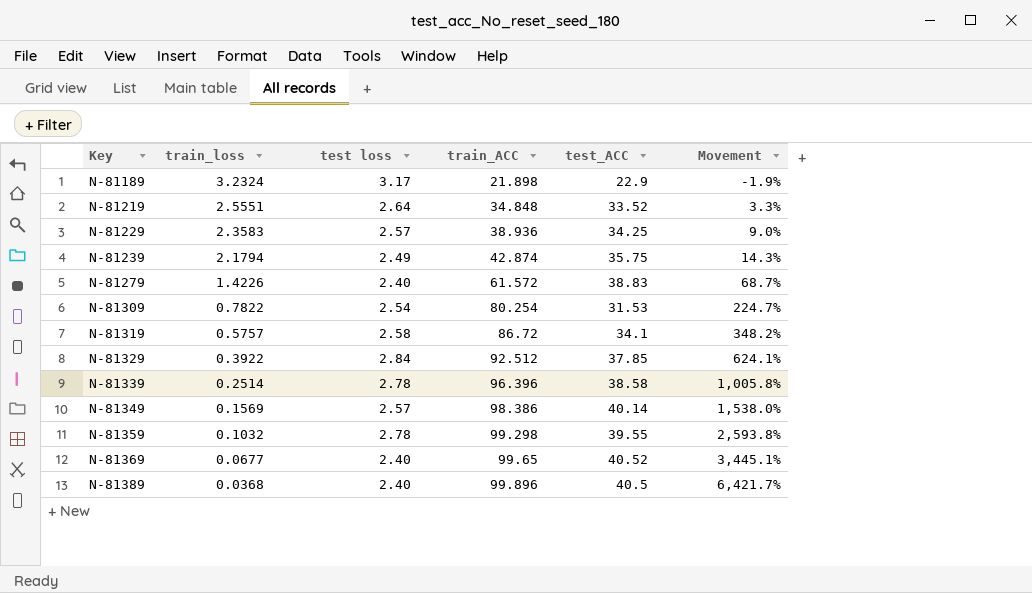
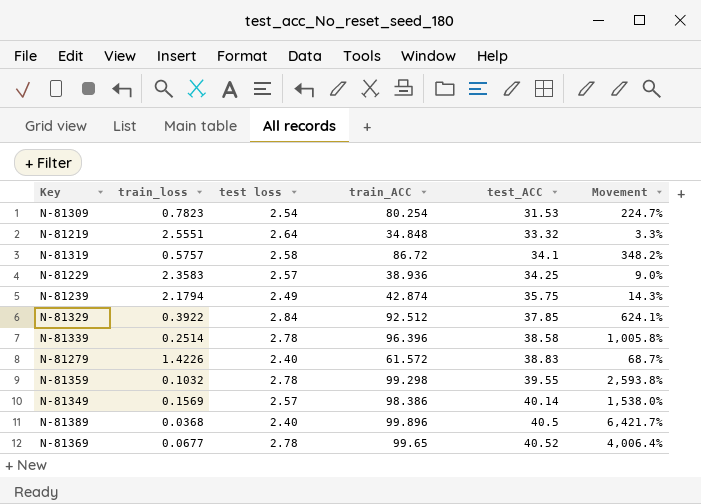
row order: Key ascending -> test_ACC ascending
row N-81189: 3.2324 | 3.17 | 21.898 | 22.9 | -1.9% -> none
N-81309 | train_loss: 0.7822 -> 0.7823
N-81219 | test_ACC: 33.52 -> 33.32
N-81369 | test loss: 2.40 -> 2.78
N-81369 | Movement: 3,445.1% -> 4,006.4%

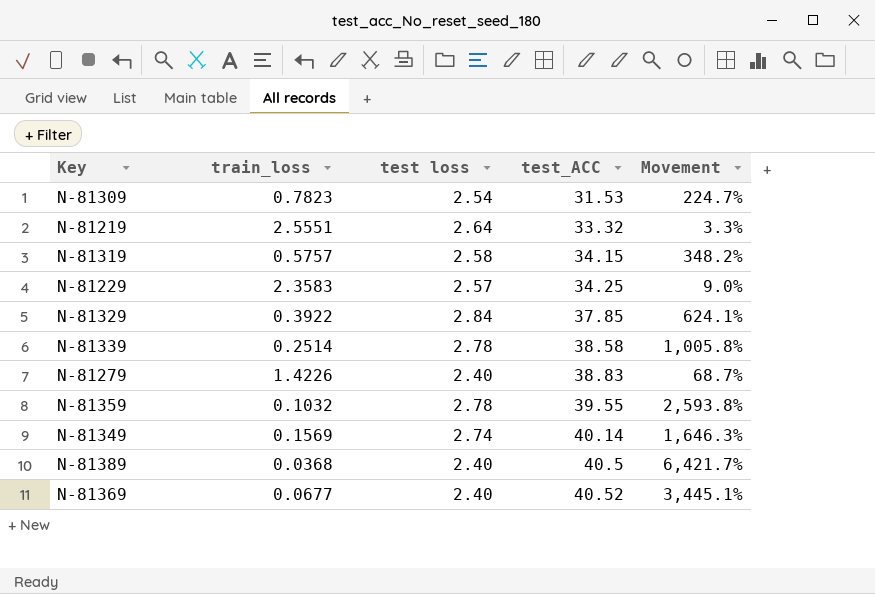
column train_ACC | position: 4 -> none
row N-81239: 2.1794 | 2.49 | 42.874 | 35.75 | 14.3% -> none
N-81319 | test_ACC: 34.1 -> 34.15
N-81349 | test loss: 2.57 -> 2.74
N-81349 | Movement: 1,538.0% -> 1,646.3%
N-81369 | test loss: 2.78 -> 2.40
N-81369 | Movement: 4,006.4% -> 3,445.1%

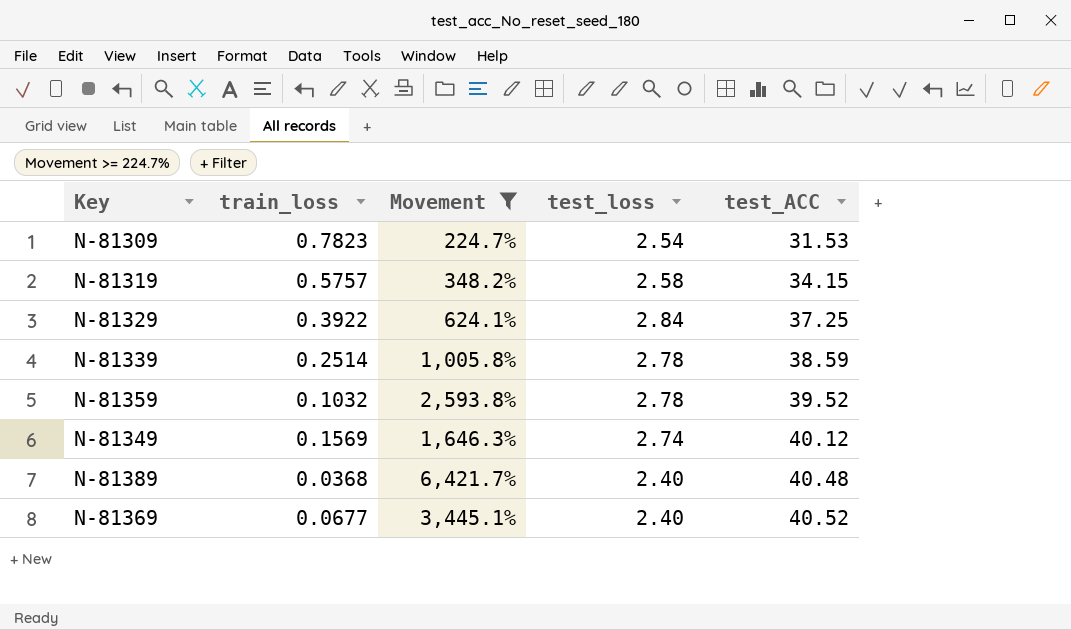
filter: none -> Movement >= 224.7%
column Movement | position: 5 -> 3
column name: test loss -> test_loss
N-81329 | test_ACC: 37.85 -> 37.25
N-81339 | test_ACC: 38.58 -> 38.59
N-81359 | test_ACC: 39.55 -> 39.52
N-81349 | test_ACC: 40.14 -> 40.12
N-81389 | test_ACC: 40.5 -> 40.48

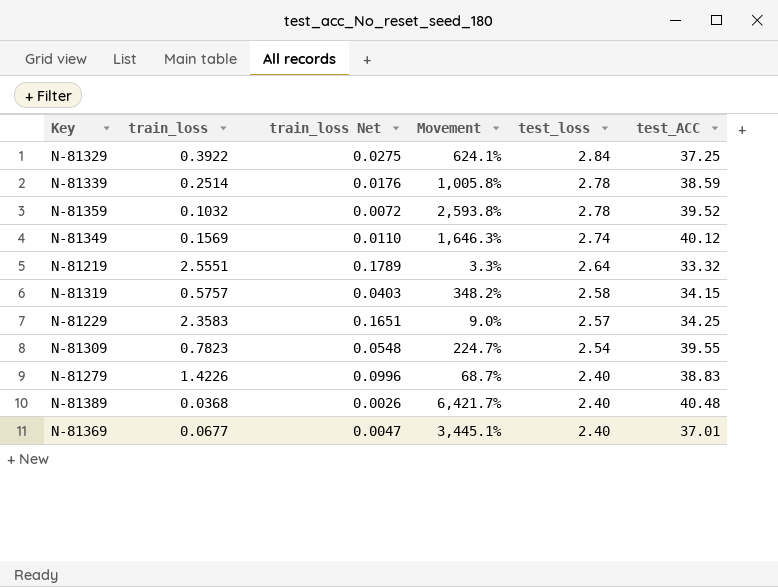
filter: Movement >= 224.7% -> none
row order: test_ACC ascending -> test_loss descending
column train_loss Net | formula: none -> [train_loss] * 0.07
N-81309 | test_ACC: 31.53 -> 39.55
N-81369 | test_ACC: 40.52 -> 37.01

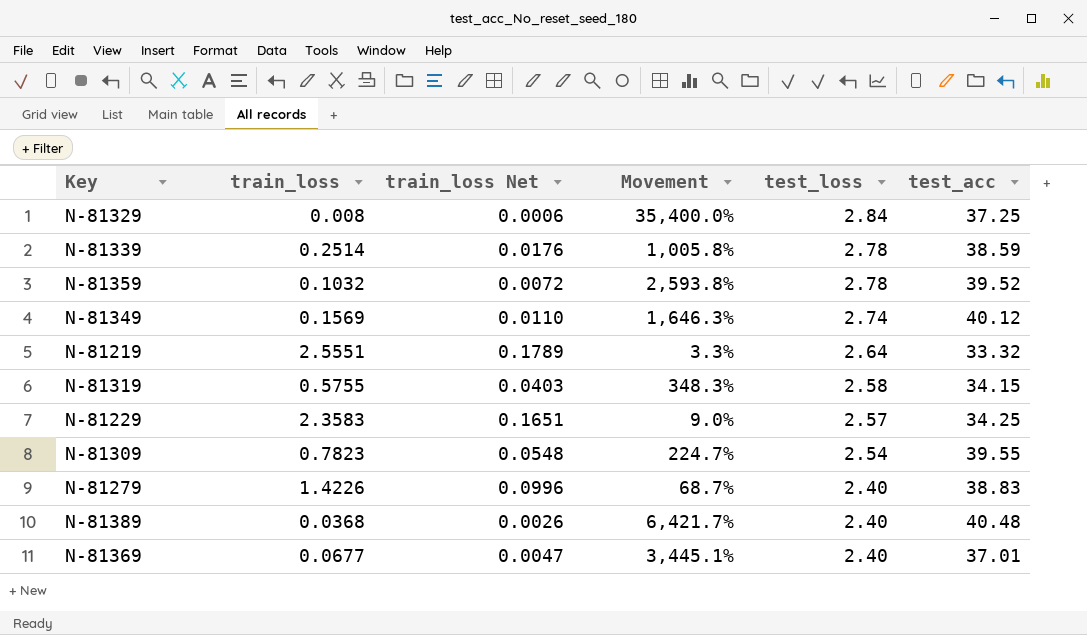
column name: test_ACC -> test_acc
N-81329 | train_loss: 0.3922 -> 0.008
N-81329 | train_loss Net: 0.0275 -> 0.0006
N-81329 | Movement: 624.1% -> 35,400.0%
N-81319 | train_loss: 0.5757 -> 0.5755
N-81319 | Movement: 348.2% -> 348.3%

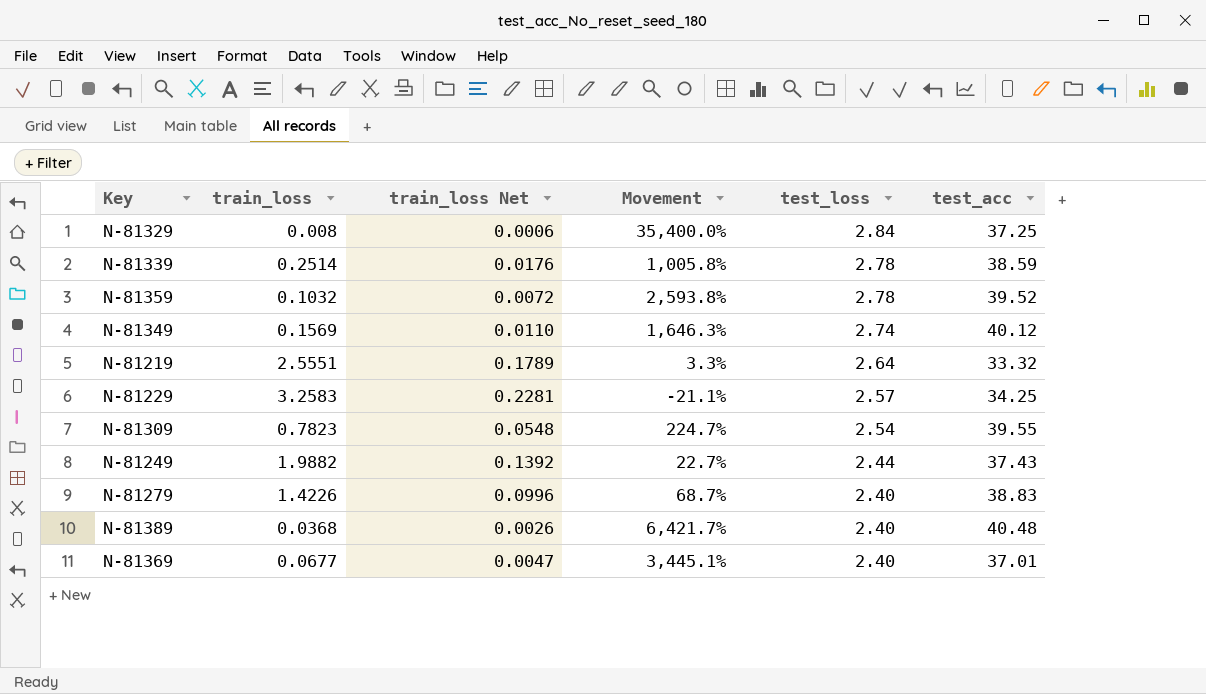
row N-81319: 0.5755 | 0.0403 | 348.3% | 2.58 | 34.15 -> none
N-81229 | train_loss: 2.3583 -> 3.2583
N-81229 | train_loss Net: 0.1651 -> 0.2281
N-81229 | Movement: 9.0% -> -21.1%
row N-81249: none -> 1.9882 | 0.1392 | 22.7% | 2.44 | 37.43

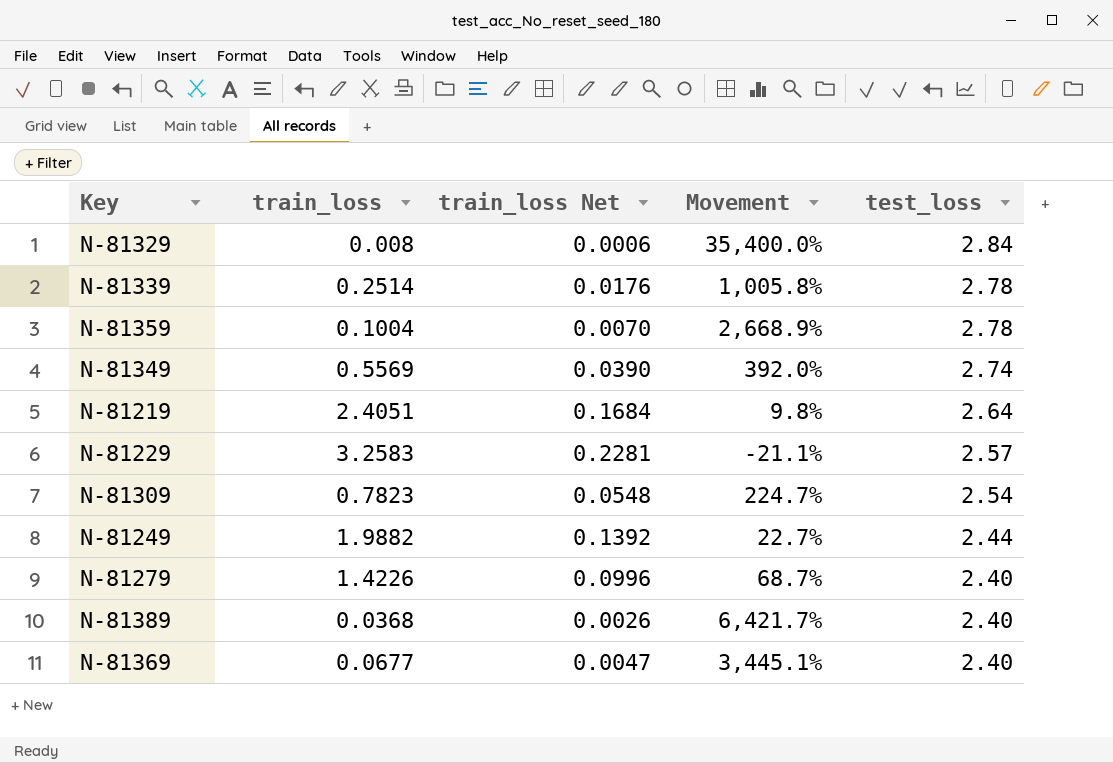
column test_acc | position: 6 -> none
N-81359 | train_loss: 0.1032 -> 0.1004
N-81359 | train_loss Net: 0.0072 -> 0.0070
N-81359 | Movement: 2,593.8% -> 2,668.9%
N-81349 | train_loss: 0.1569 -> 0.5569
N-81349 | train_loss Net: 0.0110 -> 0.0390
N-81349 | Movement: 1,646.3% -> 392.0%
N-81219 | train_loss: 2.5551 -> 2.4051
N-81219 | train_loss Net: 0.1789 -> 0.1684
N-81219 | Movement: 3.3% -> 9.8%

